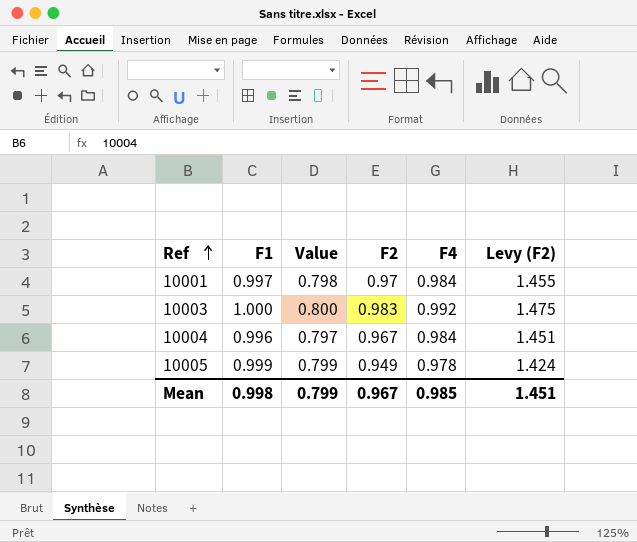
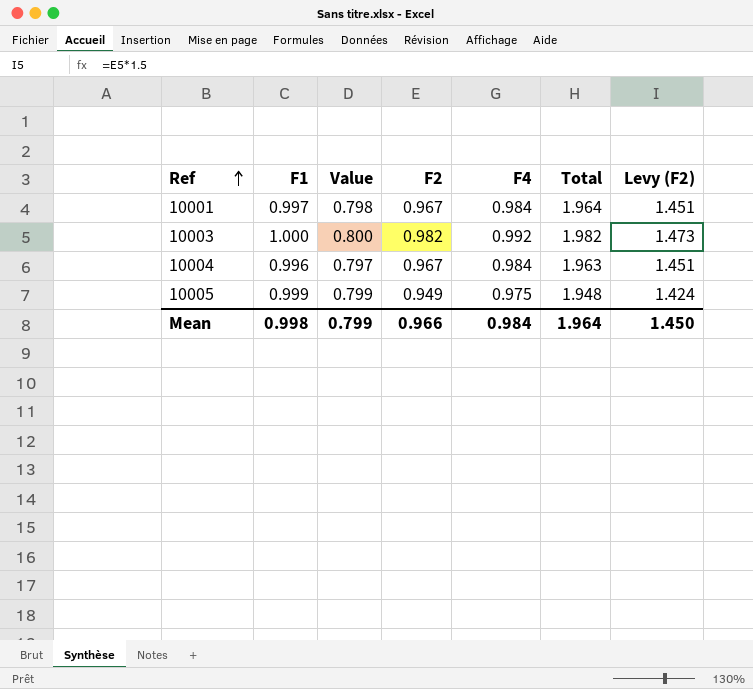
column Total | formula: none -> [F1] + [F2]
10001 | F2: 0.97 -> 0.967
10001 | Levy (F2): 1.455 -> 1.451
10003 | F2: 0.983 -> 0.982
10003 | Levy (F2): 1.475 -> 1.473
10005 | F4: 0.978 -> 0.975
Mean | F2: 0.967 -> 0.966
Mean | F4: 0.985 -> 0.984
Mean | Levy (F2): 1.451 -> 1.450

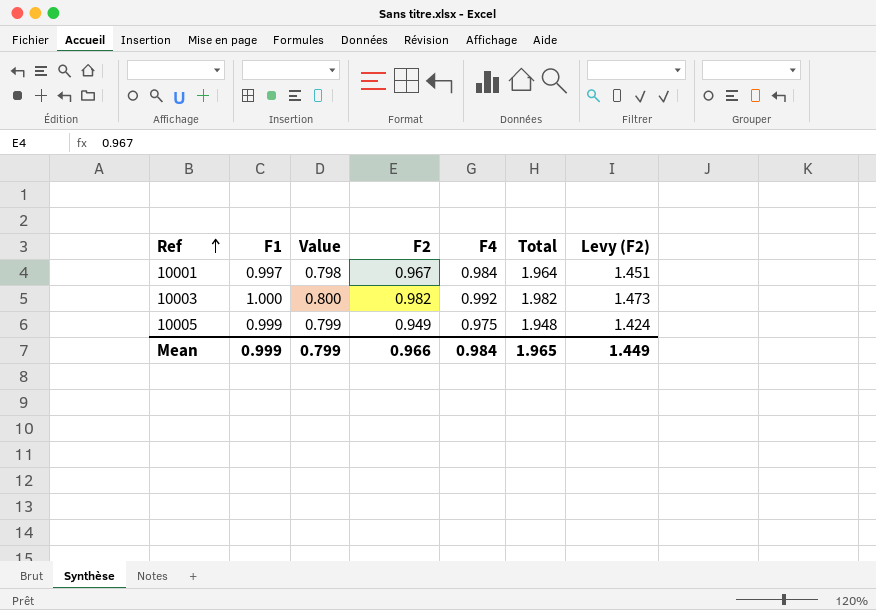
row 10004: 0.996 | 0.797 | 0.967 | 0.984 | 1.963 | 1.451 -> none
Mean | F1: 0.998 -> 0.999
Mean | Total: 1.964 -> 1.965
Mean | Levy (F2): 1.450 -> 1.449

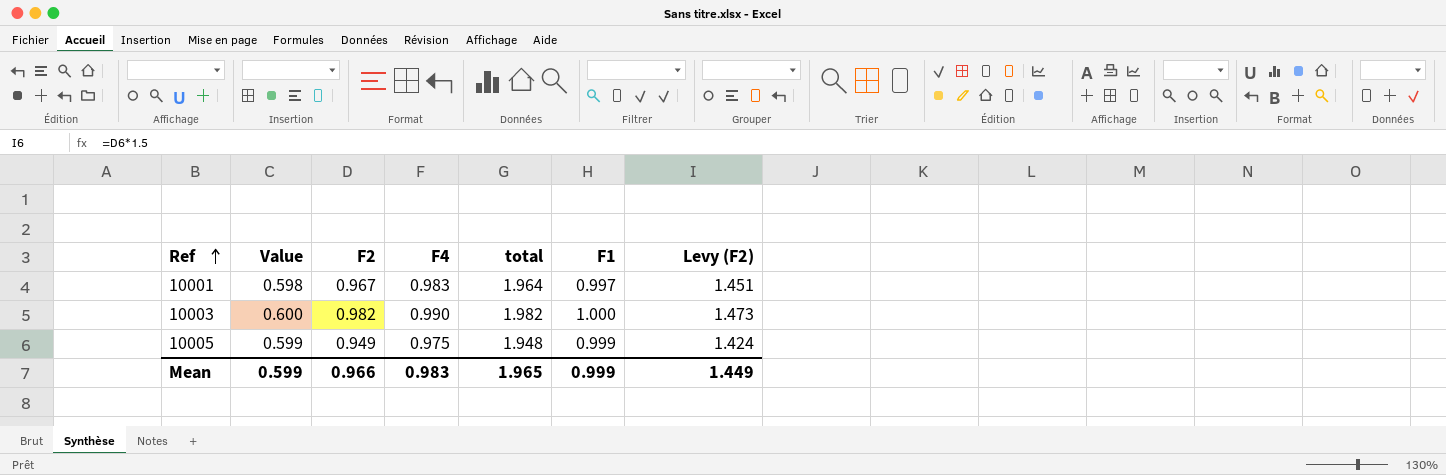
column Value | formula: [F1] * 0.8 -> [F1] * 0.6
column name: Total -> total
column F1 | position: 2 -> 6
10001 | F4: 0.984 -> 0.983
10003 | F4: 0.992 -> 0.990
Mean | Value: 0.799 -> 0.599
Mean | F4: 0.984 -> 0.983

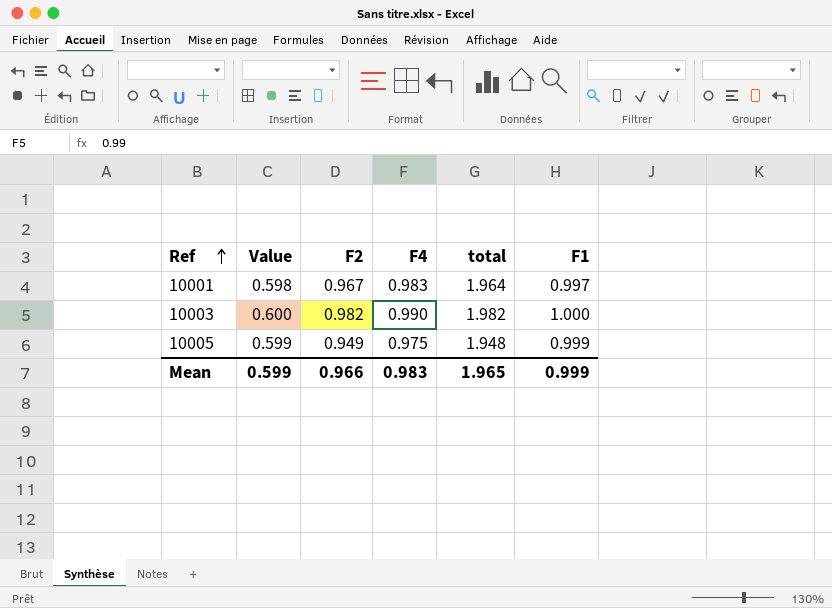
column Levy (F2) | formula: [F2] * 1.5 -> none

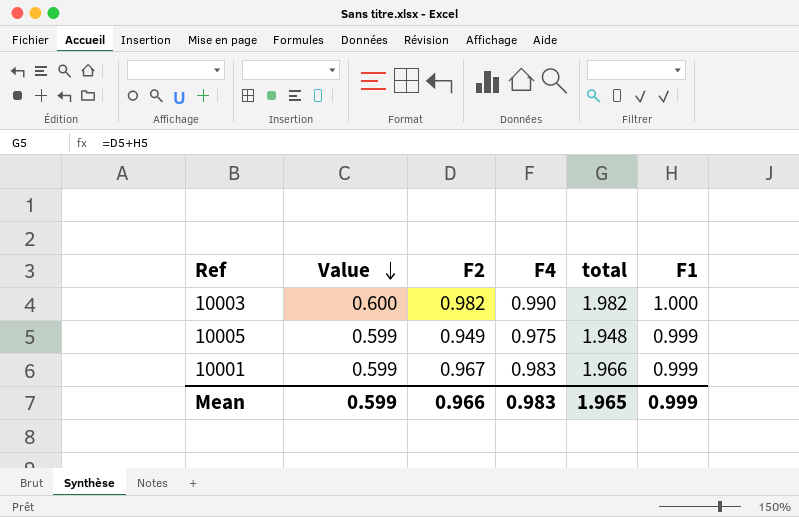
row order: Ref ascending -> Value descending
10001 | Value: 0.598 -> 0.599
10001 | total: 1.964 -> 1.966
10001 | F1: 0.997 -> 0.999

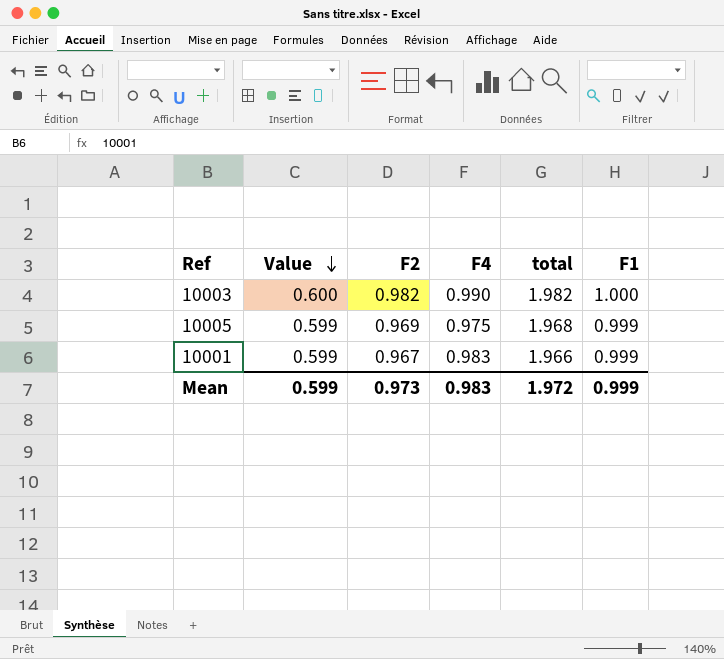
10005 | F2: 0.949 -> 0.969
10005 | total: 1.948 -> 1.968
Mean | F2: 0.966 -> 0.973
Mean | total: 1.965 -> 1.972

